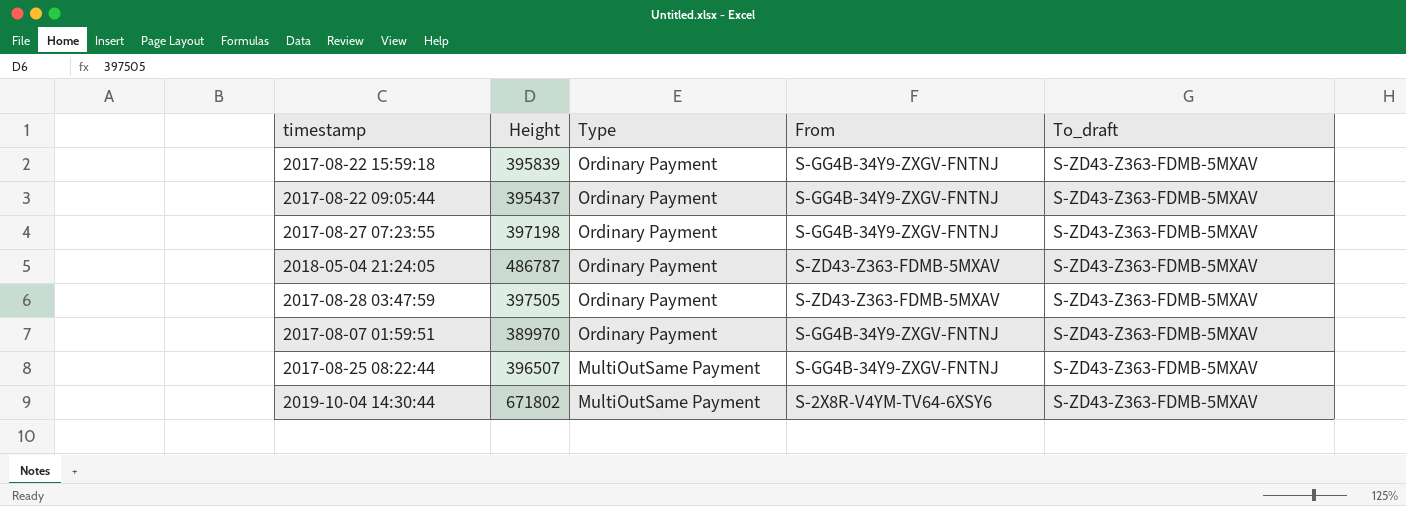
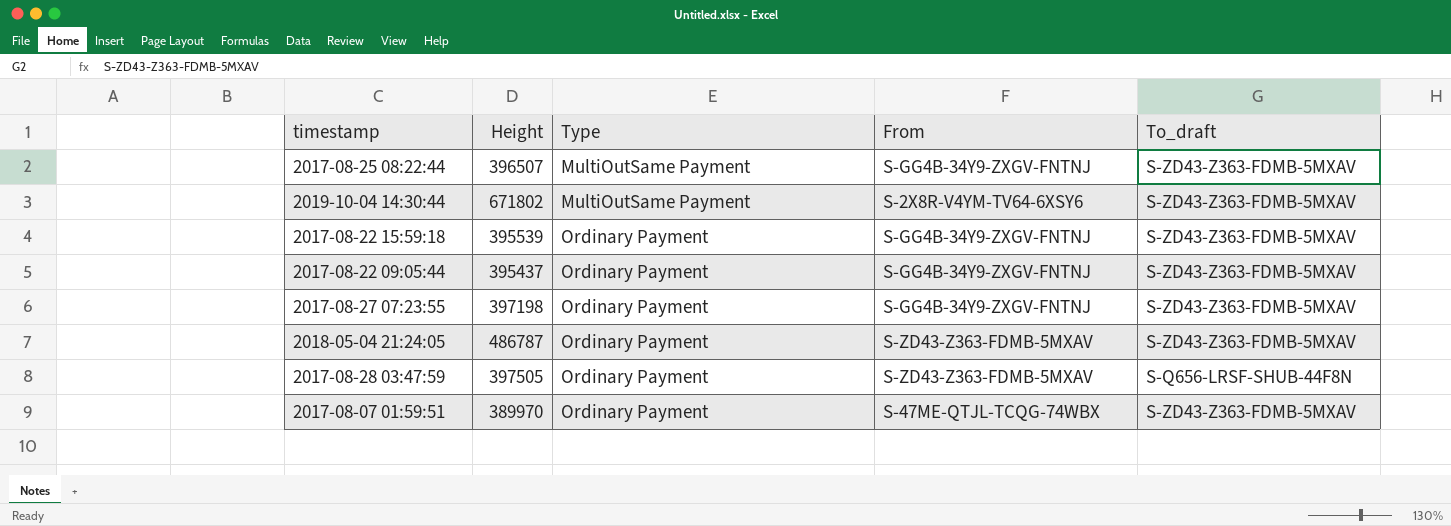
row order: Type descending -> Type ascending
2017-08-22 15:59:18 | Height: 395839 -> 395539
2017-08-28 03:47:59 | To_draft: S-ZD43-Z363-FDMB-5MXAV -> S-Q656-LRSF-SHUB-44F8N
2017-08-07 01:59:51 | From: S-GG4B-34Y9-ZXGV-FNTNJ -> S-47ME-QTJL-TCQG-74WBX

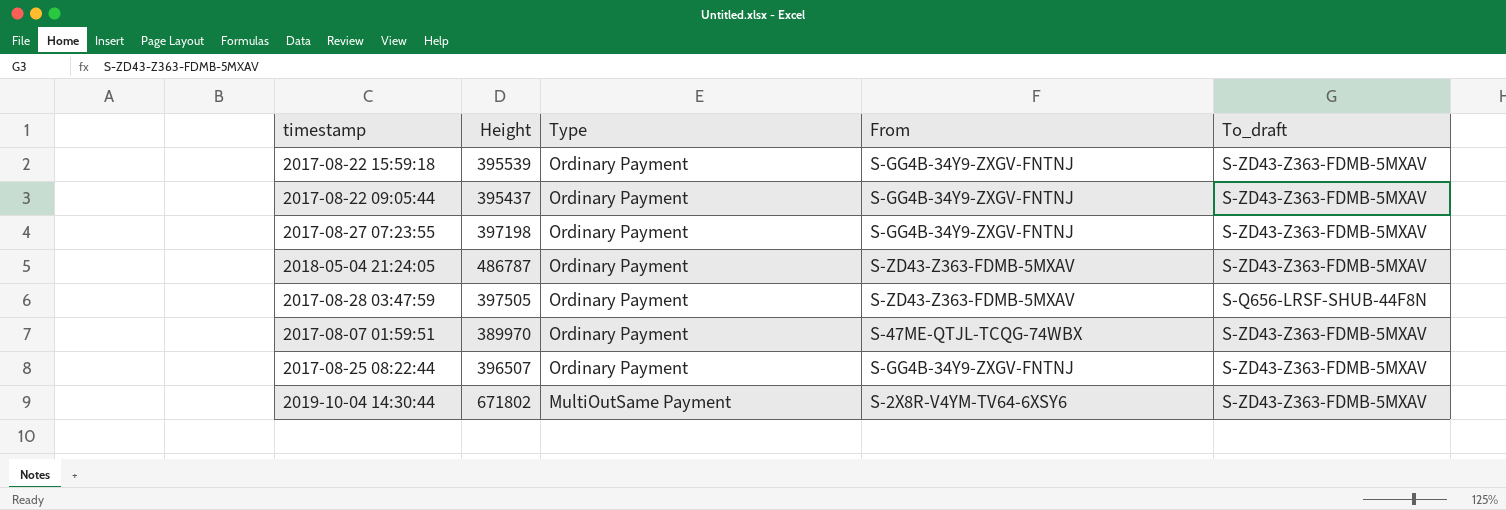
row order: Type ascending -> Type descending
2017-08-25 08:22:44 | Type: MultiOutSame Payment -> Ordinary Payment

